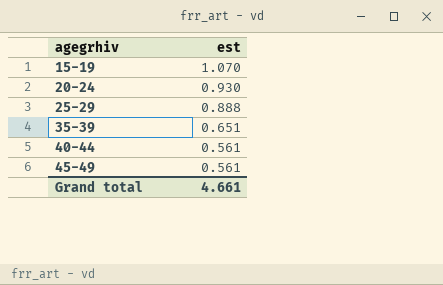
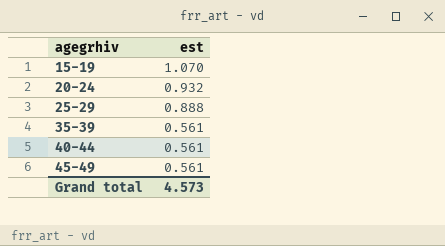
20-24 | est: 0.930 -> 0.932
35-39 | est: 0.651 -> 0.561
Grand total | est: 4.661 -> 4.573

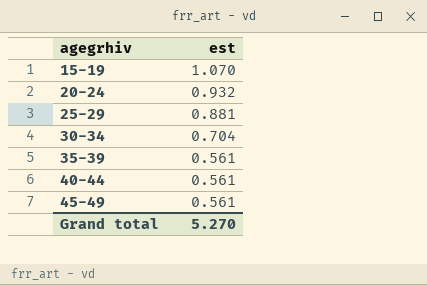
25-29 | est: 0.888 -> 0.881
row 30-34: none -> 0.704
Grand total | est: 4.573 -> 5.270

